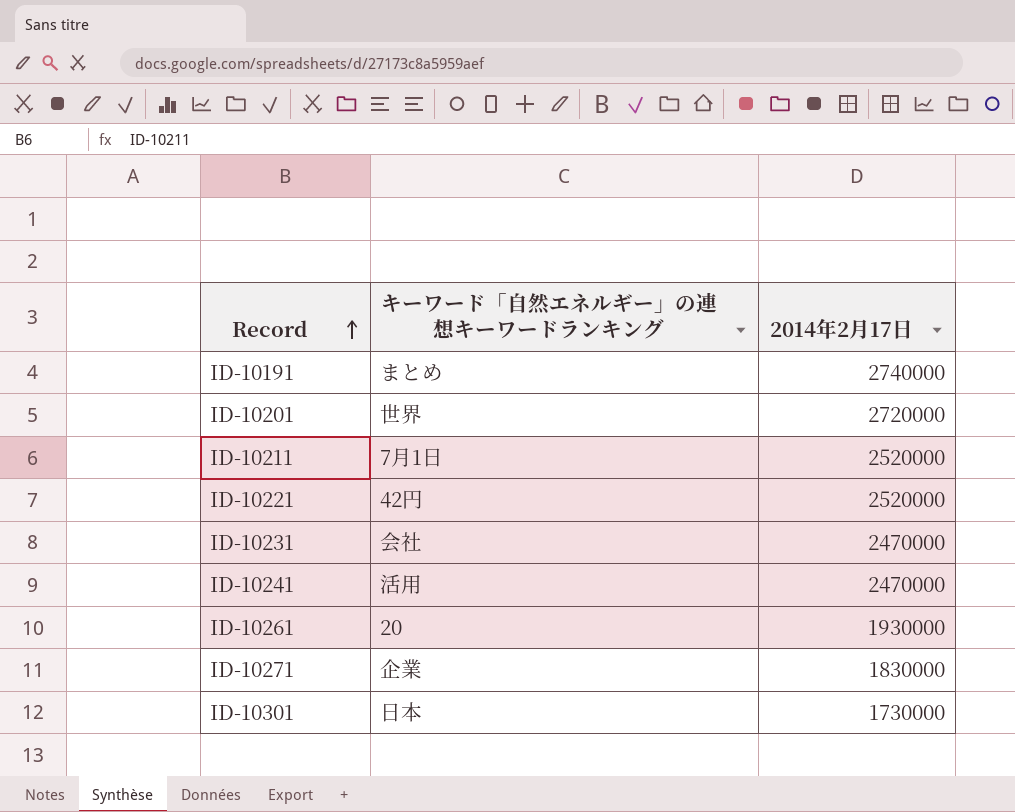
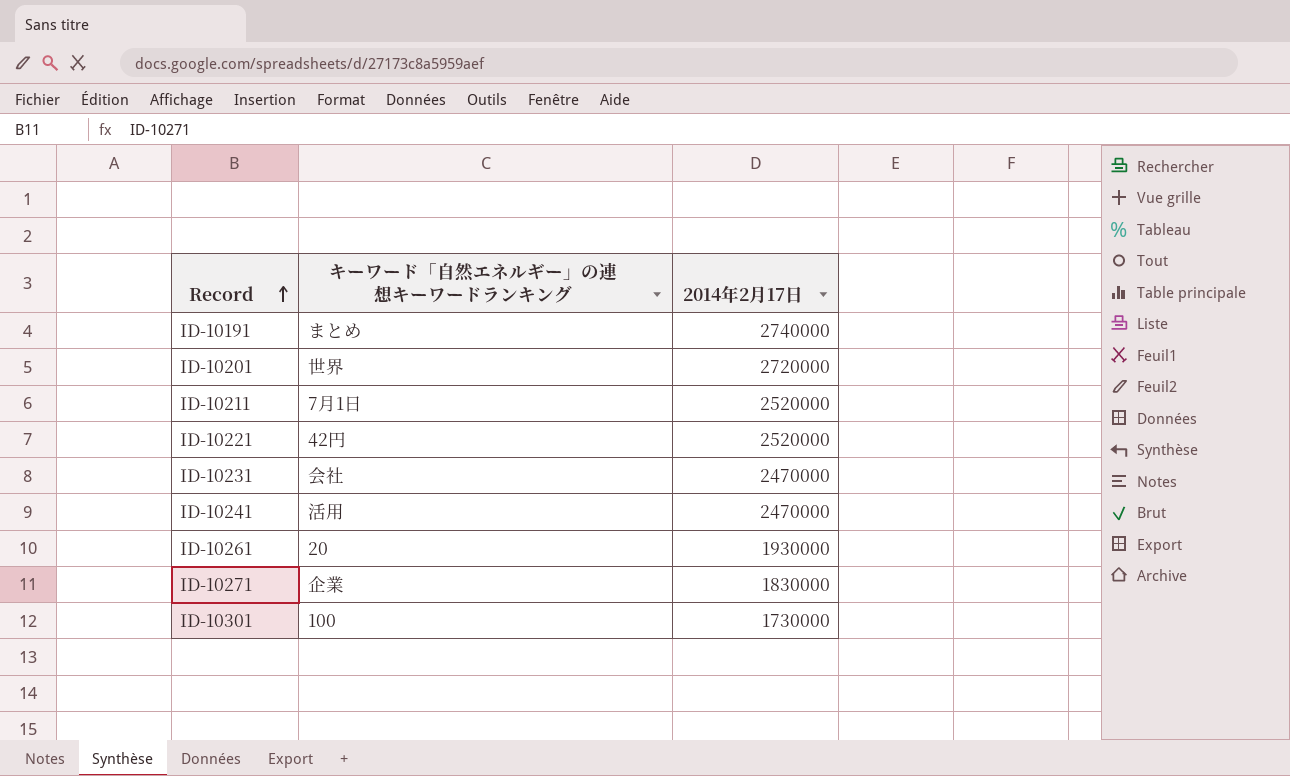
ID-10301 | キーワード「自然エネルギー」の連想キーワードランキング: 日本 -> 100

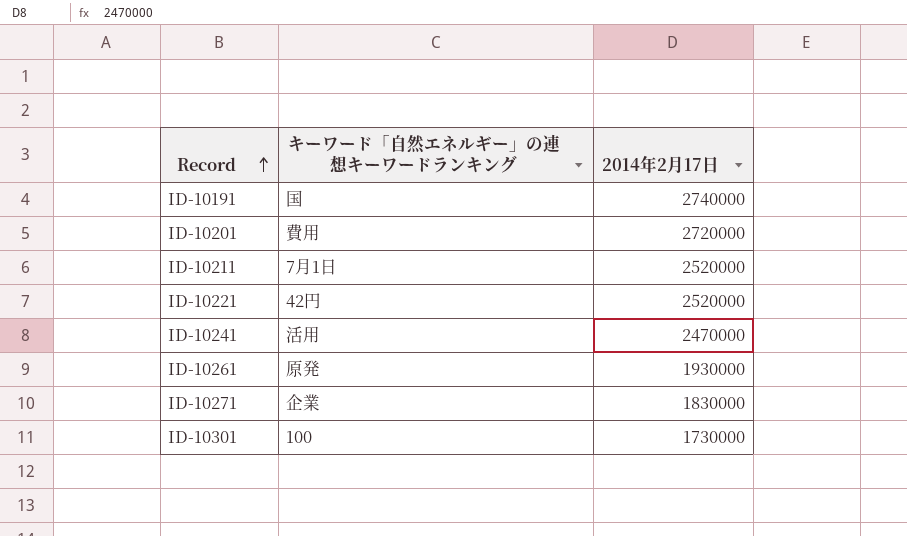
row ID-10231: 会社 | 2470000 -> none
ID-10191 | キーワード「自然エネルギー」の連想キーワードランキング: まとめ -> 国
ID-10201 | キーワード「自然エネルギー」の連想キーワードランキング: 世界 -> 費用
ID-10261 | キーワード「自然エネルギー」の連想キーワードランキング: 20 -> 原発

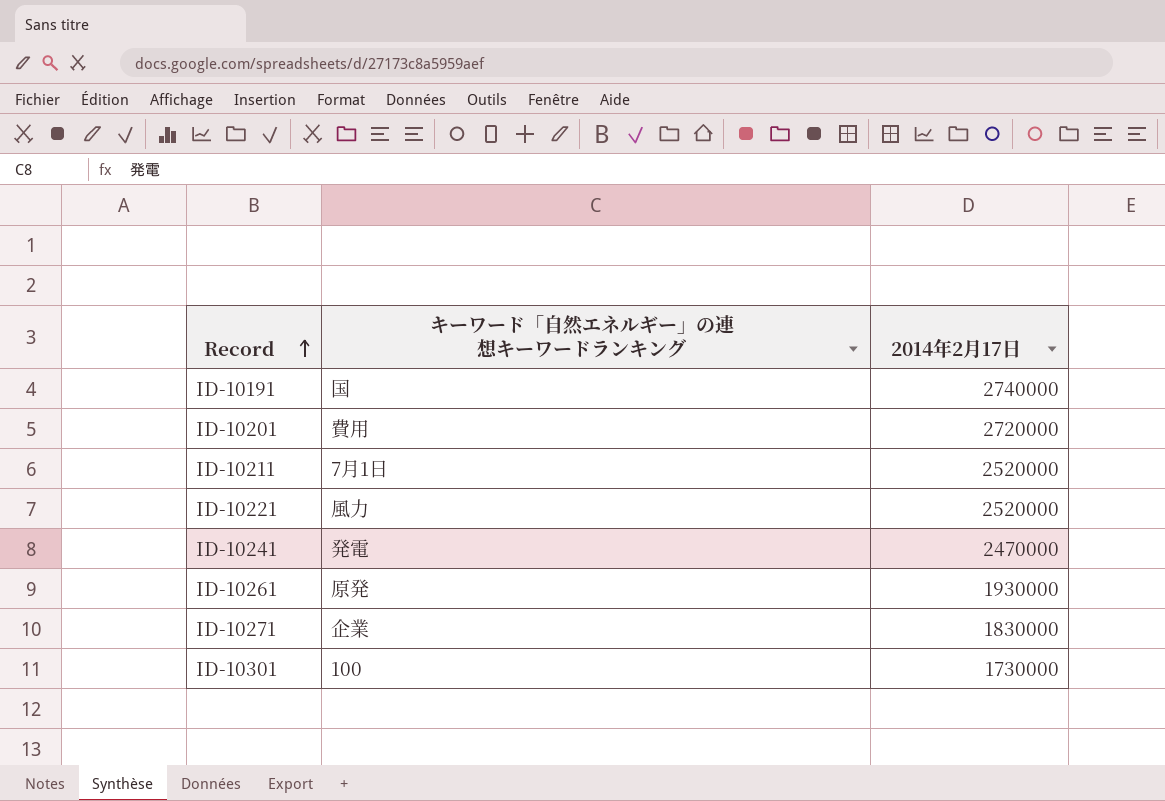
ID-10221 | キーワード「自然エネルギー」の連想キーワードランキング: 42円 -> 風力
ID-10241 | キーワード「自然エネルギー」の連想キーワードランキング: 活用 -> 発電

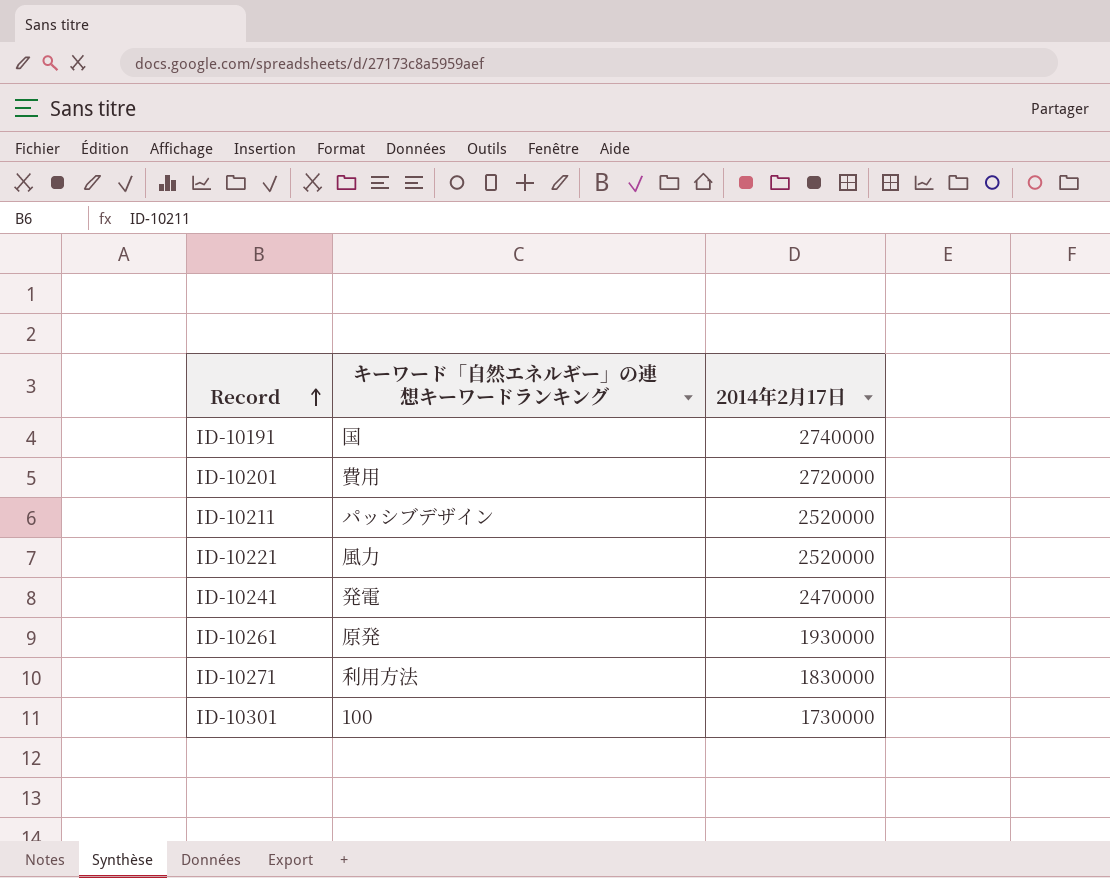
ID-10211 | キーワード「自然エネルギー」の連想キーワードランキング: 7月1日 -> パッシブデザイン
ID-10271 | キーワード「自然エネルギー」の連想キーワードランキング: 企業 -> 利用方法

